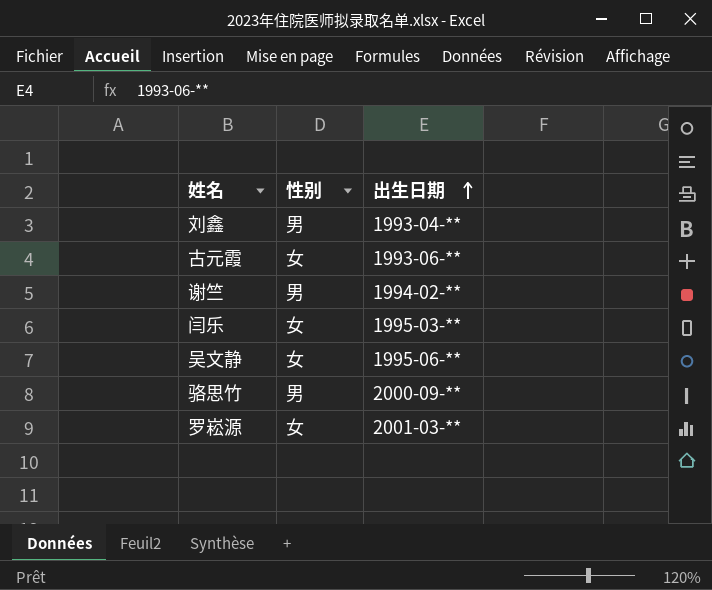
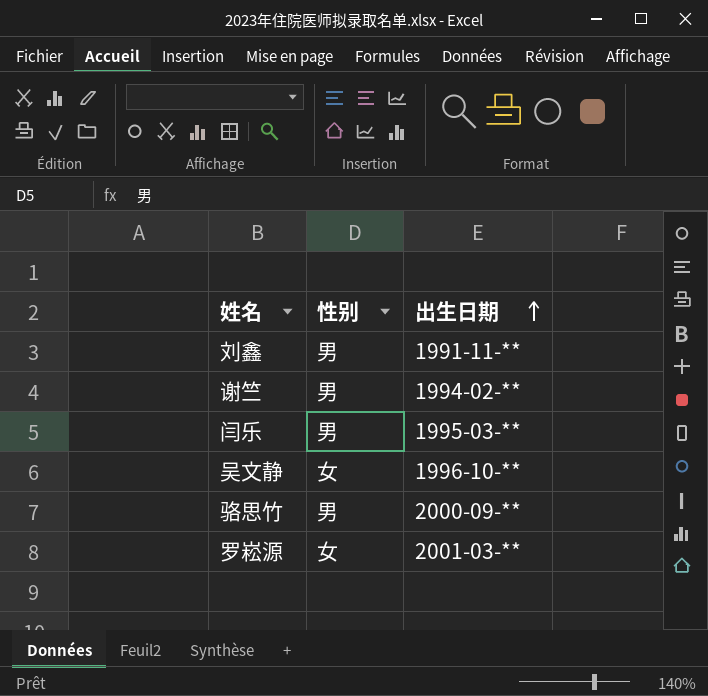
row 古元霞: 女 | 1993-06-** -> none
刘鑫 | 出生日期: 1993-04-** -> 1991-11-**
闫乐 | 性别: 女 -> 男
吴文静 | 出生日期: 1995-06-** -> 1996-10-**

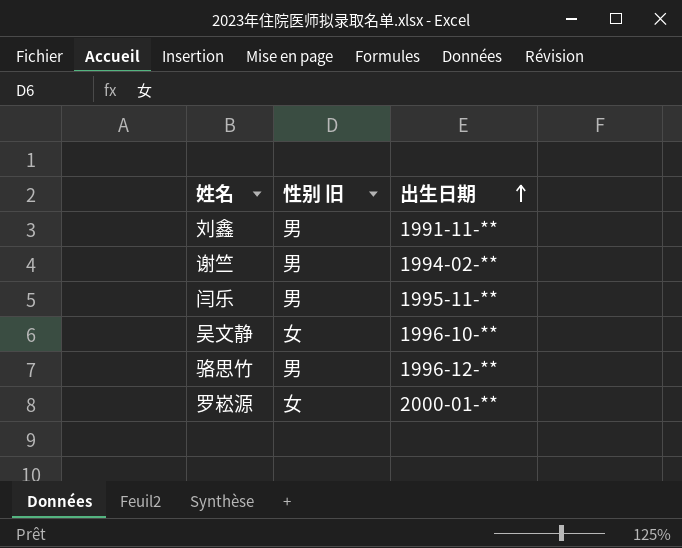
column name: 性别 -> 性别 旧
闫乐 | 出生日期: 1995-03-** -> 1995-11-**
骆思竹 | 出生日期: 2000-09-** -> 1996-12-**
罗崧源 | 出生日期: 2001-03-** -> 2000-01-**

